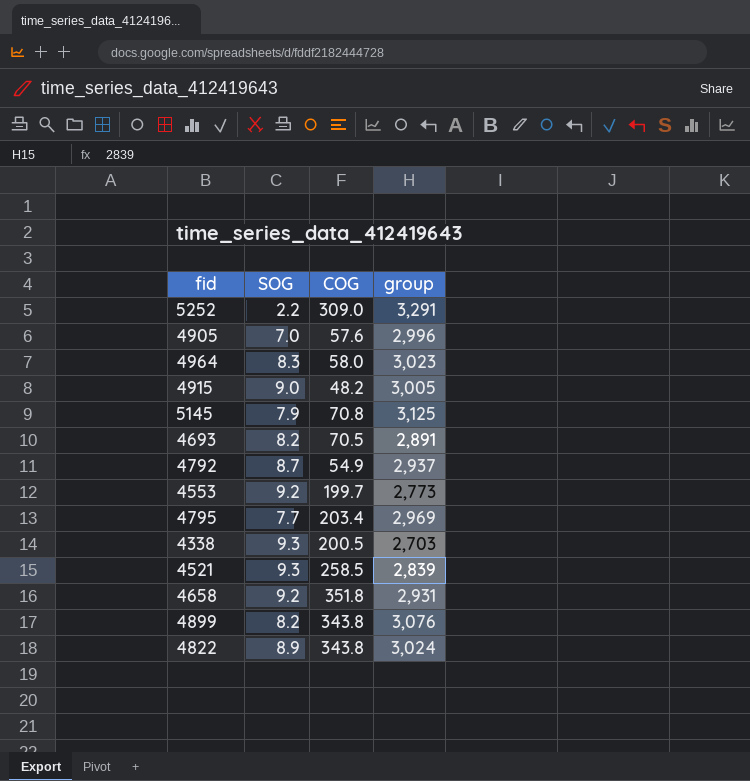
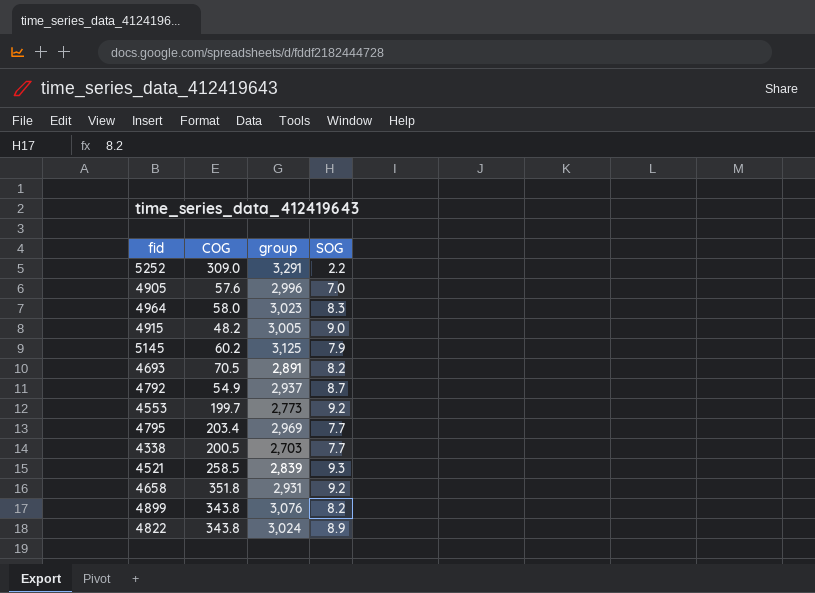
column SOG | position: 2 -> 4
5145 | COG: 70.8 -> 60.2
4338 | SOG: 9.3 -> 7.7

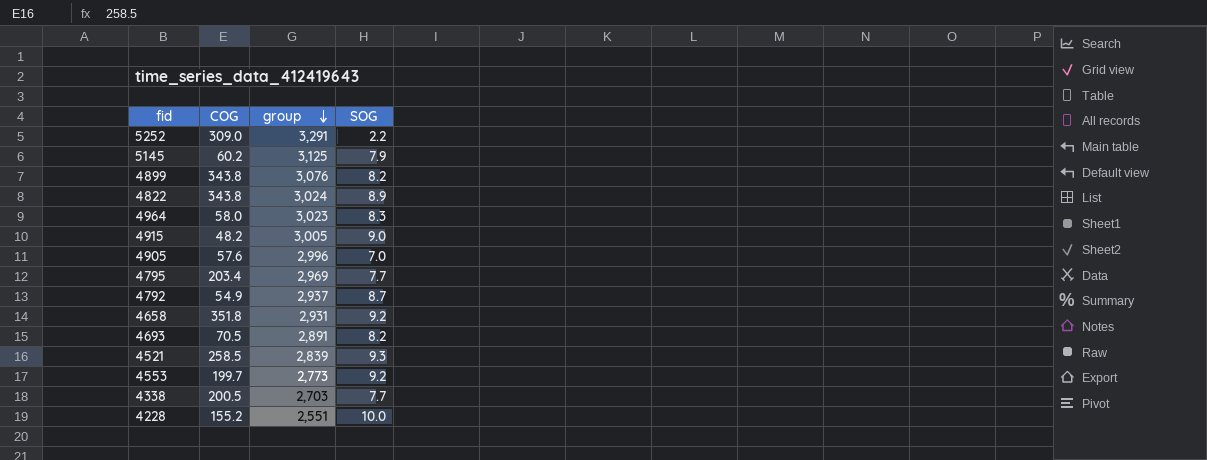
row order: none -> group descending
row 4228: none -> 155.2 | 2,551 | 10.0

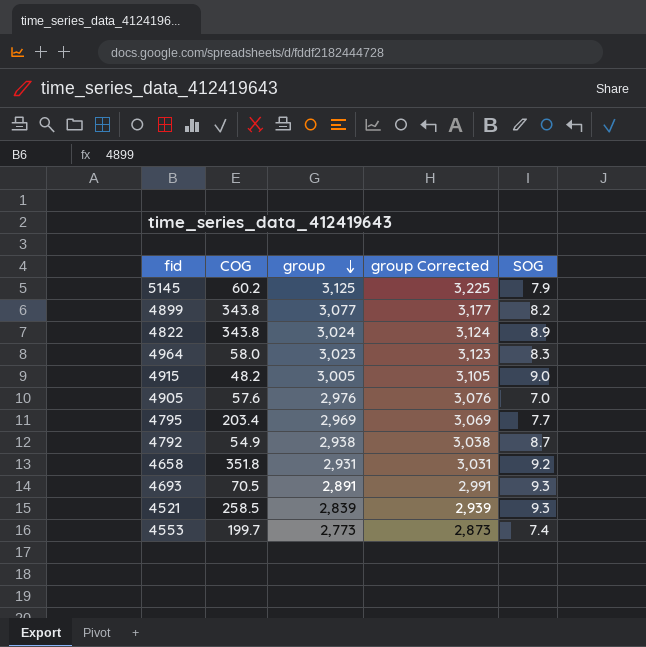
column group Corrected | formula: none -> [group] + 100
row 5252: 309.0 | 3,291 | 2.2 -> none
row 4338: 200.5 | 2,703 | 7.7 -> none
row 4228: 155.2 | 2,551 | 10.0 -> none
4899 | group: 3,076 -> 3,077
4905 | group: 2,996 -> 2,976
4792 | group: 2,937 -> 2,938
4693 | SOG: 8.2 -> 9.3
4553 | SOG: 9.2 -> 7.4

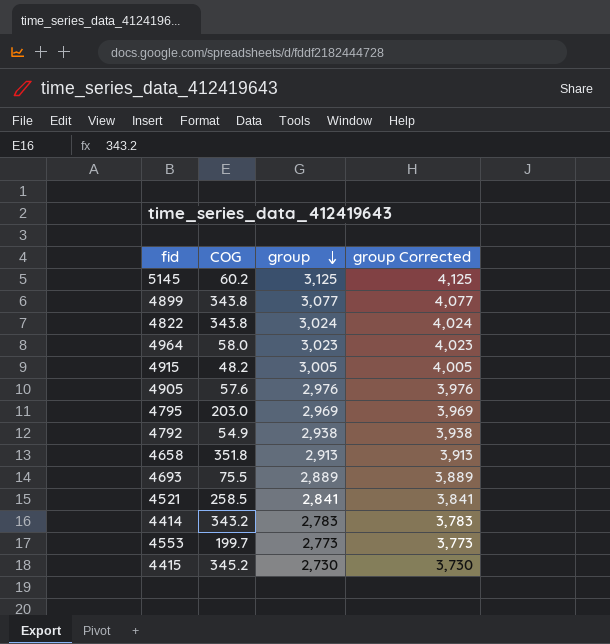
column SOG | position: 5 -> none
column group Corrected | formula: [group] + 100 -> [group] + 1000
4795 | COG: 203.4 -> 203.0
4658 | group: 2,931 -> 2,913
4693 | COG: 70.5 -> 75.5
4693 | group: 2,891 -> 2,889
4521 | group: 2,839 -> 2,841
row 4414: none -> 343.2 | 2,783 | 3,783
row 4415: none -> 345.2 | 2,730 | 3,730

